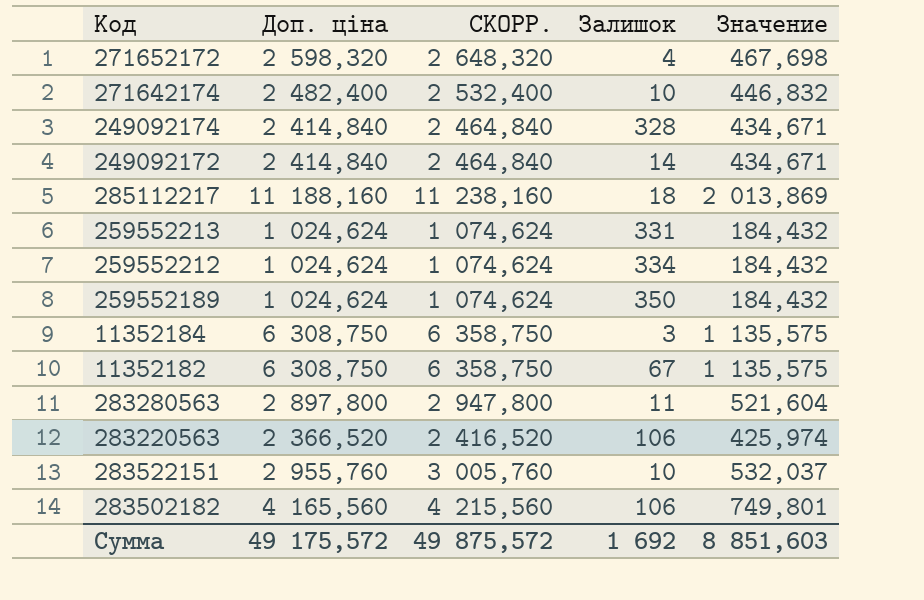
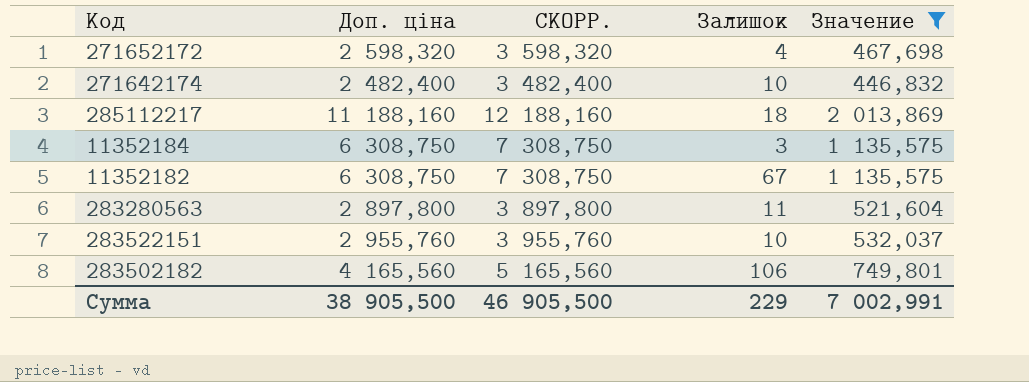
filter: none -> Значение >= 446,832
column СКОРР. | formula: [Доп. ціна] + 50 -> [Доп. ціна] + 1000
Сумма | Доп. ціна: 49 175,572 -> 38 905,500
Сумма | СКОРР.: 49 875,572 -> 46 905,500
Сумма | Залишок: 1 692 -> 229
Сумма | Значение: 8 851,603 -> 7 002,991

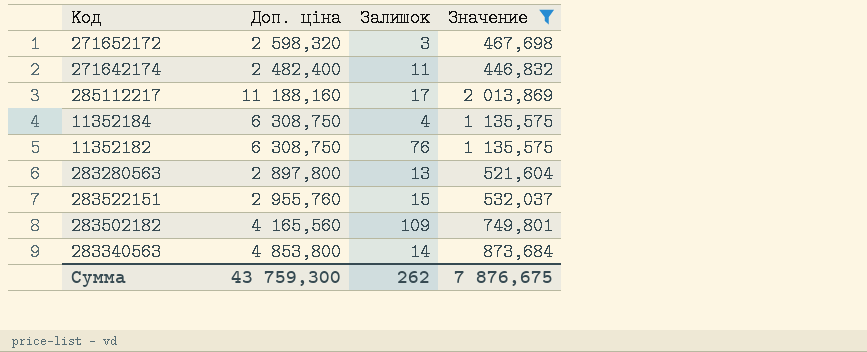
column СКОРР. | formula: [Доп. ціна] + 1000 -> none
271652172 | Залишок: 4 -> 3
271642174 | Залишок: 10 -> 11
285112217 | Залишок: 18 -> 17
11352184 | Залишок: 3 -> 4
11352182 | Залишок: 67 -> 76
283280563 | Залишок: 11 -> 13
283522151 | Залишок: 10 -> 15
283502182 | Залишок: 106 -> 109
row 283340563: none -> 4 853,800 | 14 | 873,684
Сумма | Доп. ціна: 38 905,500 -> 43 759,300
Сумма | Залишок: 229 -> 262
Сумма | Значение: 7 002,991 -> 7 876,675

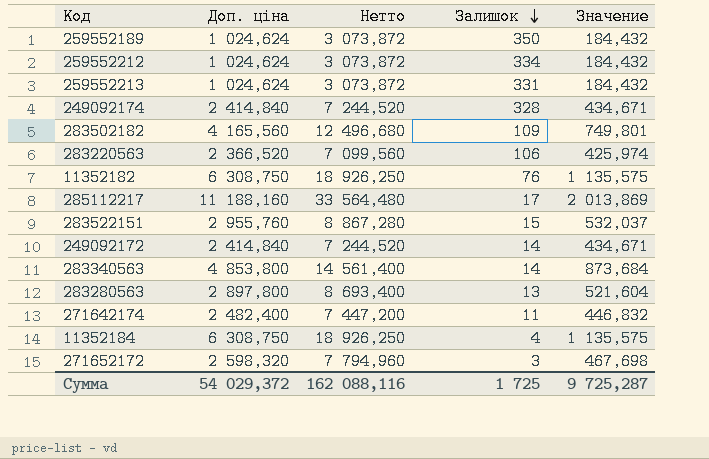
filter: Значение >= 446,832 -> none
row order: none -> Залишок descending
column Нетто | formula: none -> [Доп. ціна] * 3
Сумма | Доп. ціна: 43 759,300 -> 54 029,372
Сумма | Залишок: 262 -> 1 725
Сумма | Значение: 7 876,675 -> 9 725,287

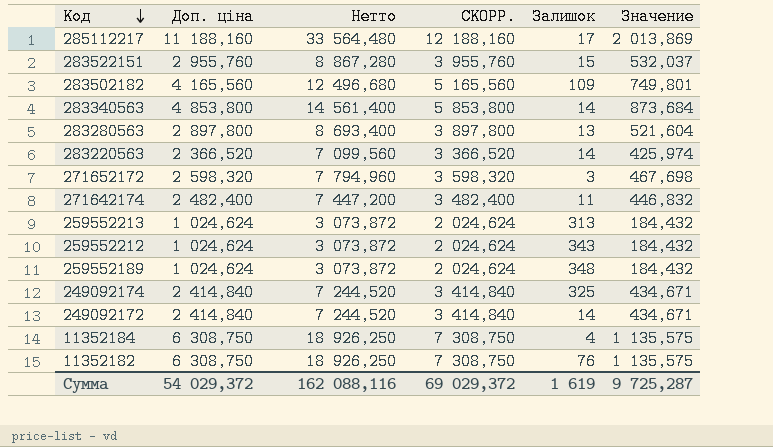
row order: Залишок descending -> Код descending
column СКОРР. | formula: none -> [Доп. ціна] + 1000
283220563 | Залишок: 106 -> 14
259552213 | Залишок: 331 -> 313
259552212 | Залишок: 334 -> 343
259552189 | Залишок: 350 -> 348
249092174 | Залишок: 328 -> 325
Сумма | Залишок: 1 725 -> 1 619

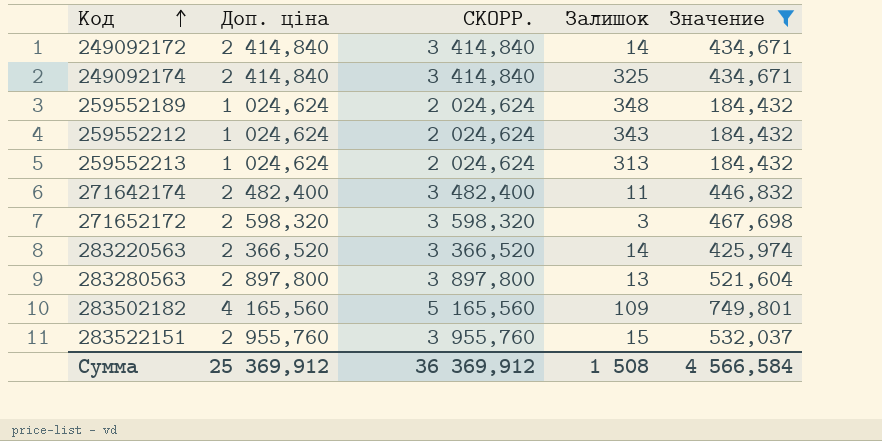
filter: none -> Значение <= 749,801
row order: Код descending -> Код ascending
column Нетто | formula: [Доп. ціна] * 3 -> none
Сумма | Доп. ціна: 54 029,372 -> 25 369,912
Сумма | СКОРР.: 69 029,372 -> 36 369,912
Сумма | Залишок: 1 619 -> 1 508
Сумма | Значение: 9 725,287 -> 4 566,584

